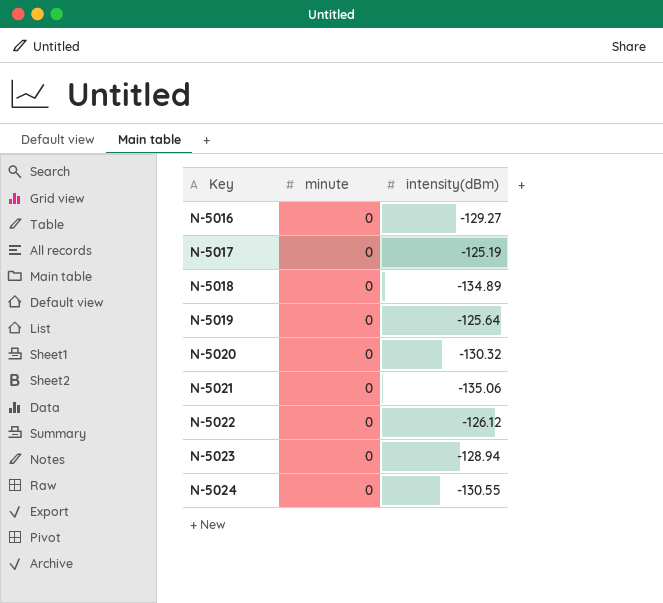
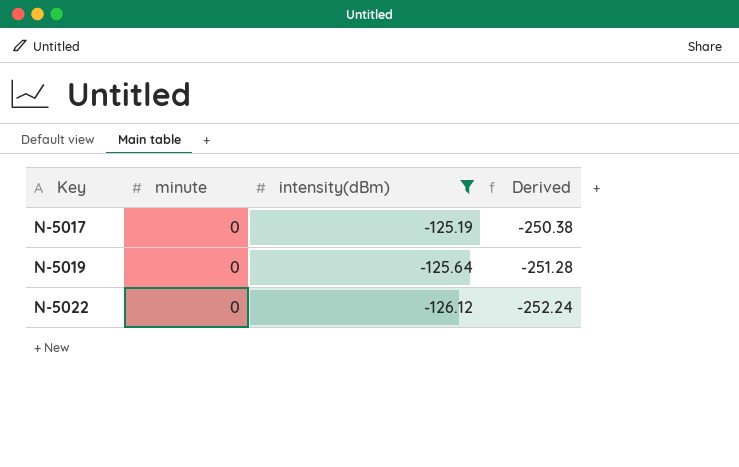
filter: none -> intensity(dBm) >= -126.12
column Derived | formula: none -> [intensity(dBm)] * 2

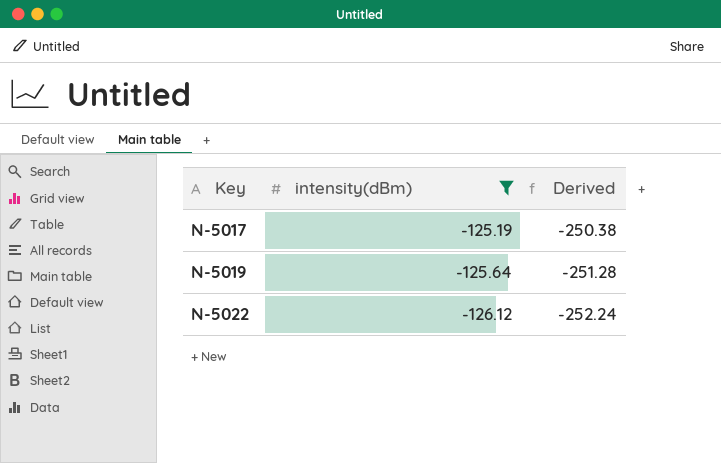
column minute | position: 2 -> none

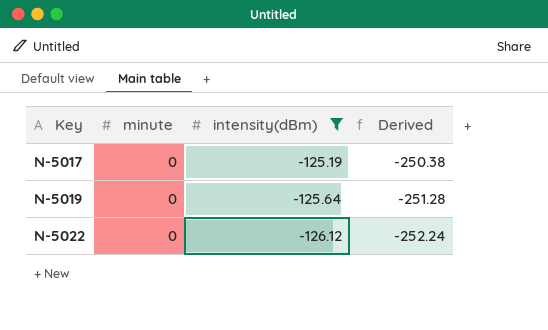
column minute | position: none -> 2

